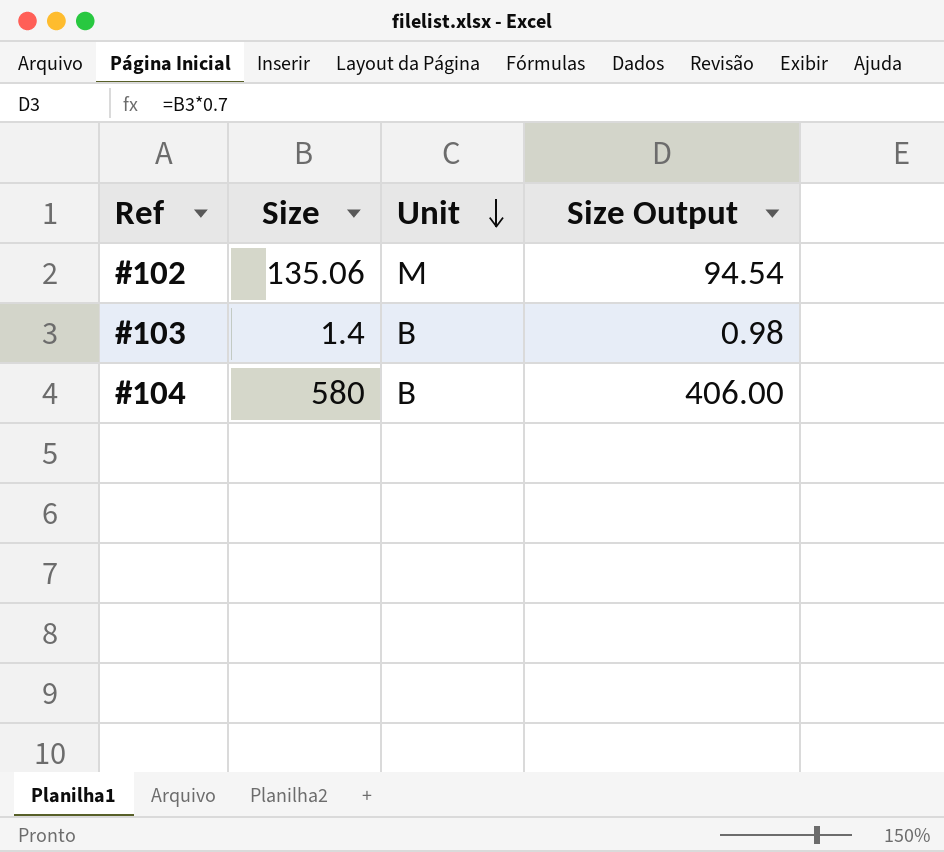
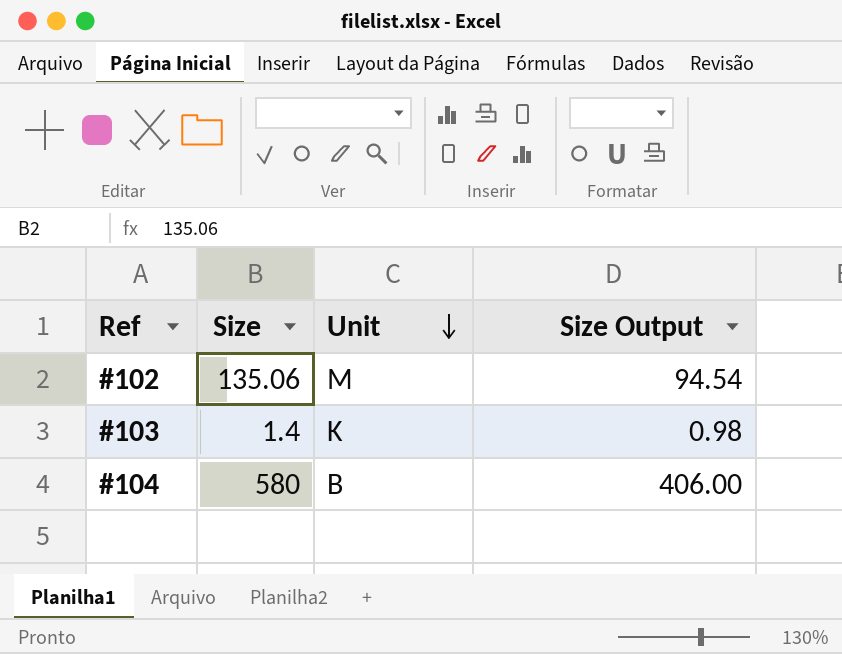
#103 | Unit: B -> K

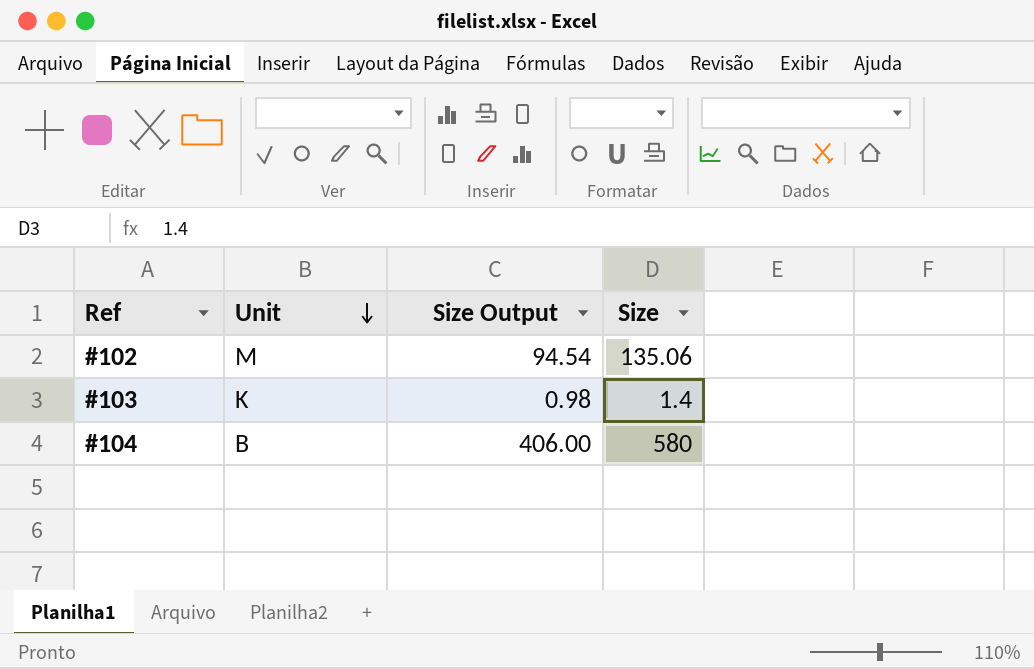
column Size | position: 2 -> 4

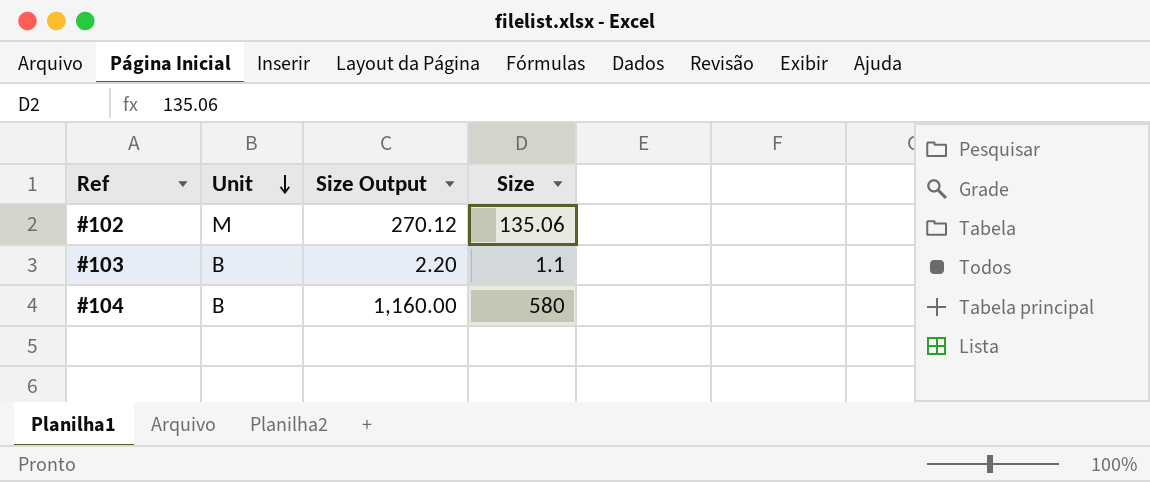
column Size Output | formula: [Size] * 0.7 -> [Size] * 2
#103 | Unit: K -> B
#103 | Size: 1.4 -> 1.1

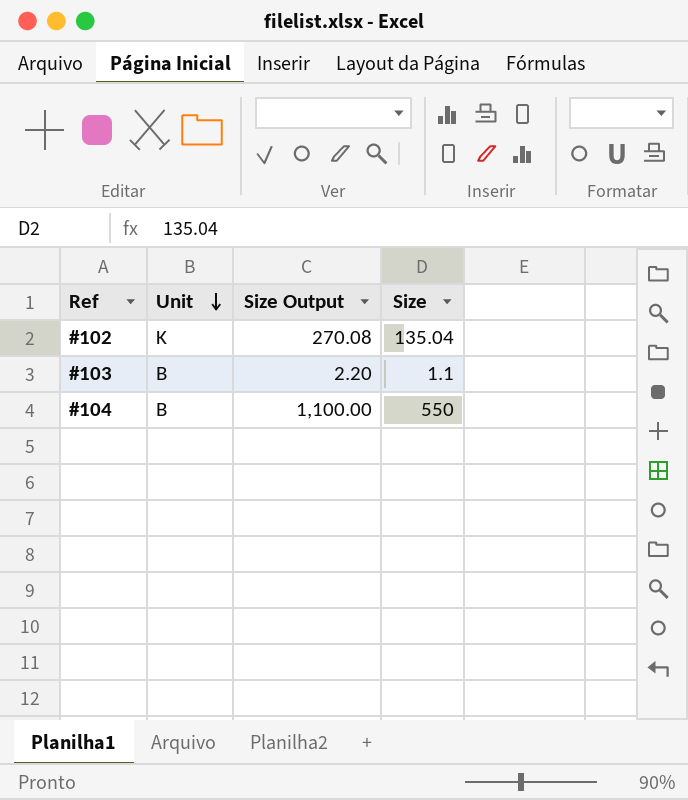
#102 | Unit: M -> K
#102 | Size Output: 270.12 -> 270.08
#102 | Size: 135.06 -> 135.04
#104 | Size Output: 1,160.00 -> 1,100.00
#104 | Size: 580 -> 550

